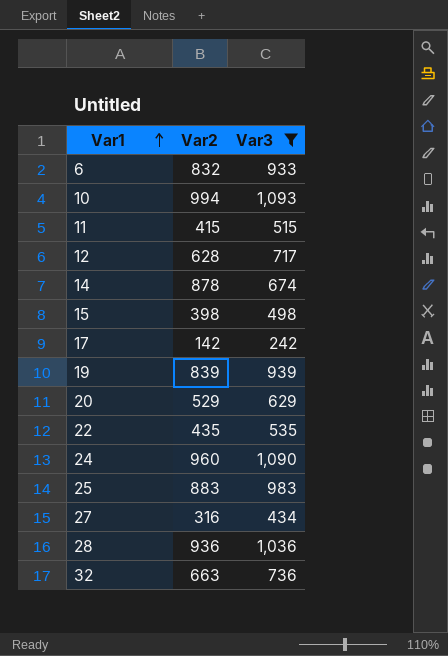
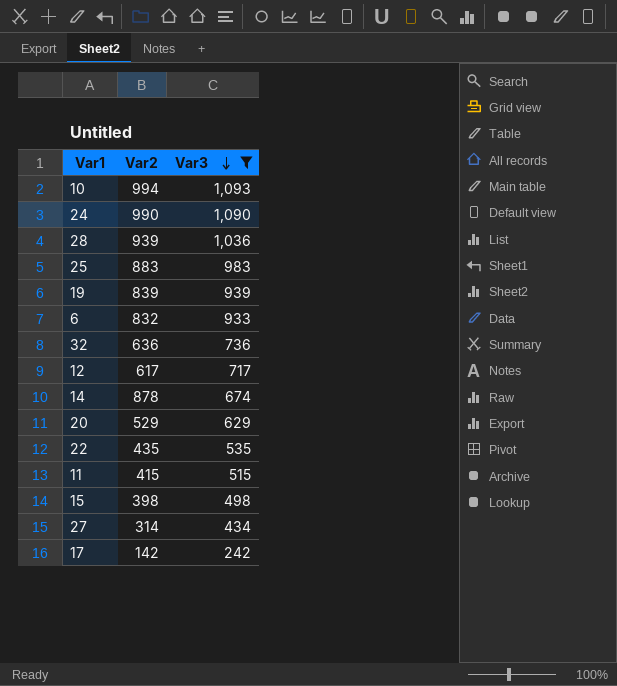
row order: Var1 ascending -> Var3 descending
24 | Var2: 960 -> 990
28 | Var2: 936 -> 939
32 | Var2: 663 -> 636
12 | Var2: 628 -> 617
27 | Var2: 316 -> 314

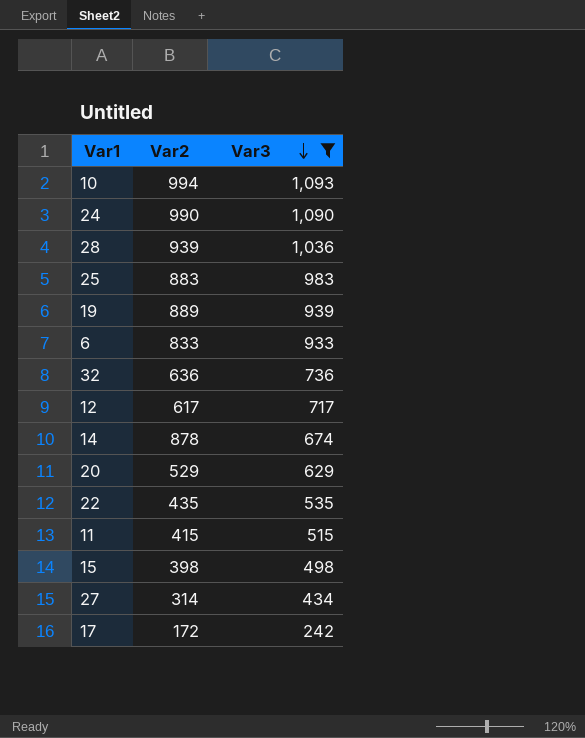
19 | Var2: 839 -> 889
6 | Var2: 832 -> 833
17 | Var2: 142 -> 172

